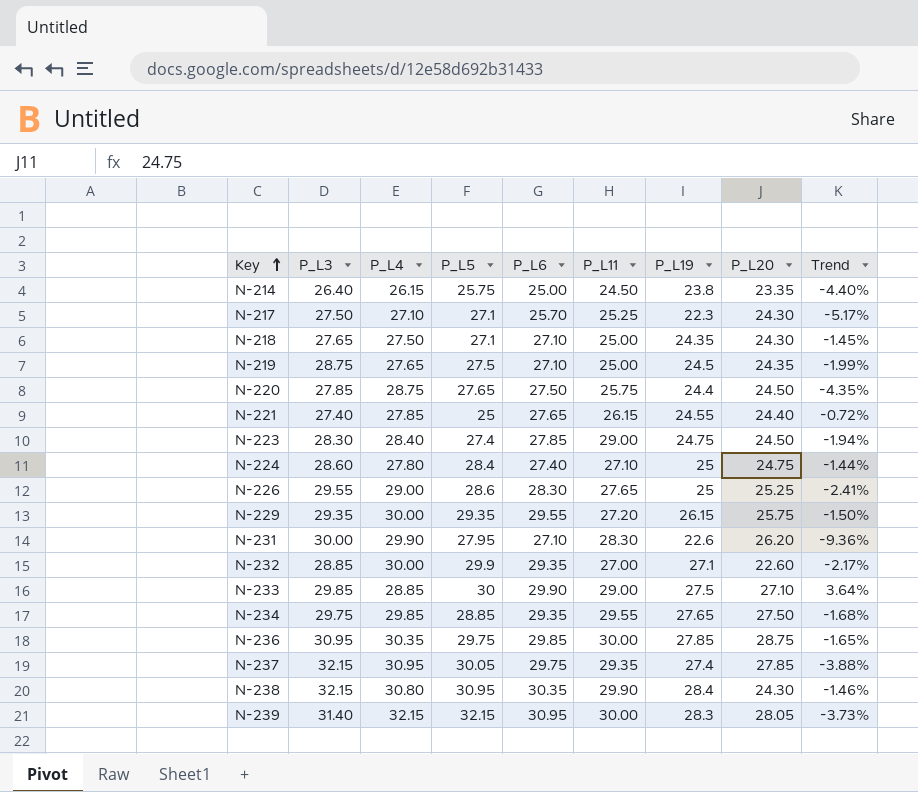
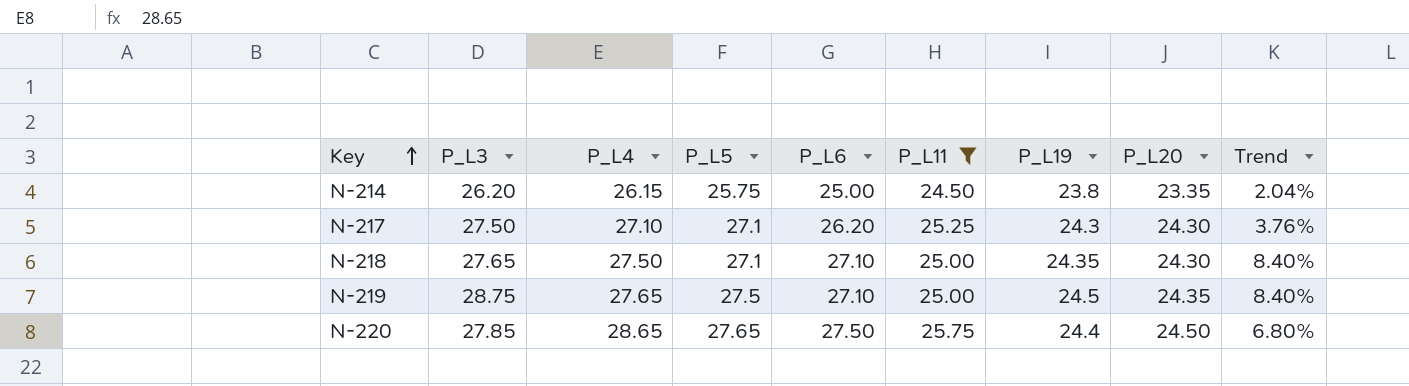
filter: none -> P_L11 <= 25.75
column Trend | formula: ([P_L6] - [P_L4]) / [P_L4] -> ([P_L6] - [P_L11]) / [P_L11]
N-214 | P_L3: 26.40 -> 26.20
N-217 | P_L6: 25.70 -> 26.20
N-217 | P_L19: 22.3 -> 24.3
N-220 | P_L4: 28.75 -> 28.65

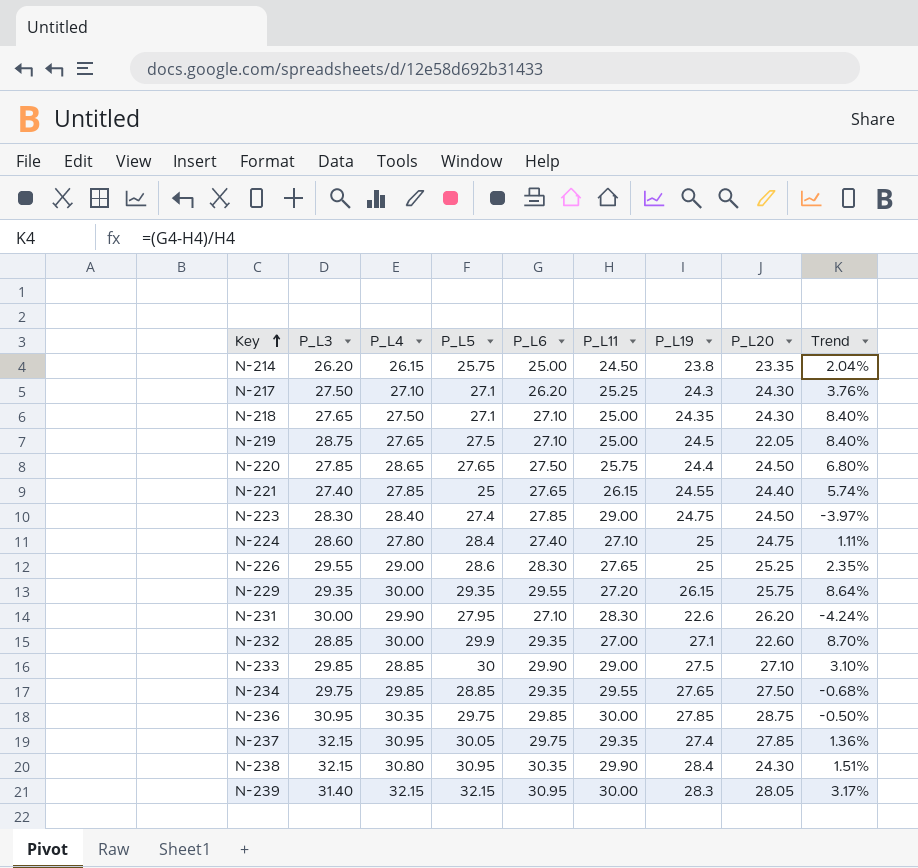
filter: P_L11 <= 25.75 -> none
N-219 | P_L20: 24.35 -> 22.05

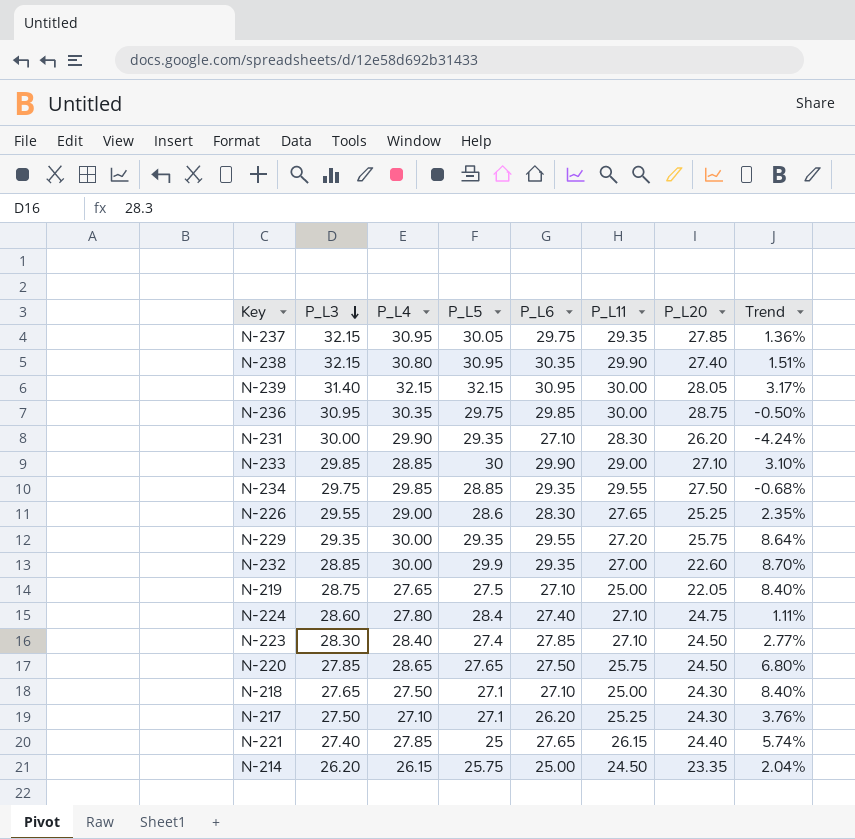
row order: Key ascending -> P_L3 descending
column P_L19 | position: 7 -> none
N-238 | P_L20: 24.30 -> 27.40
N-231 | P_L5: 27.95 -> 29.35
N-223 | P_L11: 29.00 -> 27.10
N-223 | Trend: -3.97% -> 2.77%

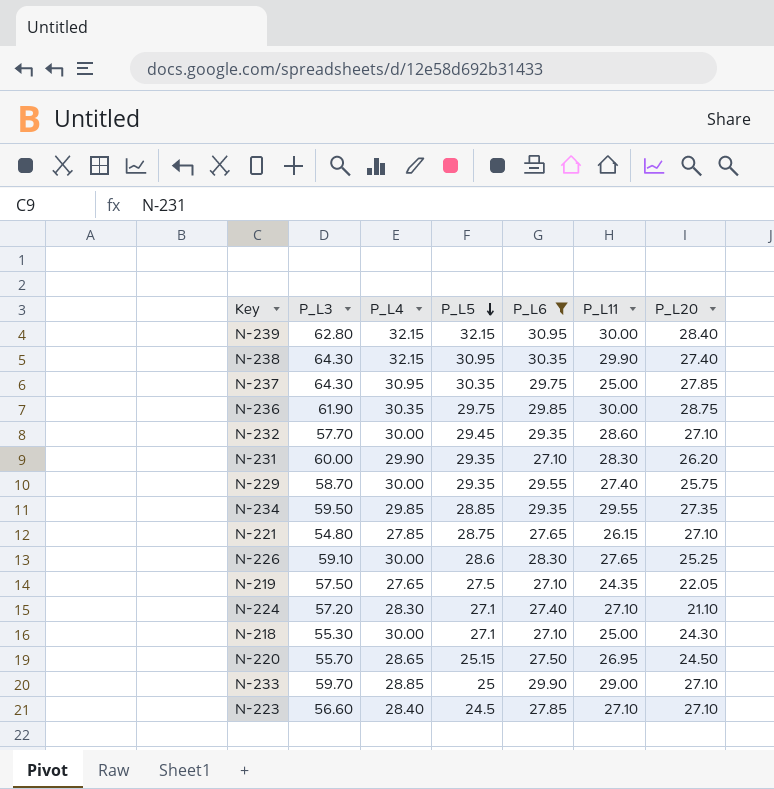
filter: none -> P_L6 >= 27.10
row order: P_L3 descending -> P_L5 descending
column Trend | formula: ([P_L6] - [P_L11]) / [P_L11] -> none
N-239 | P_L3: 31.40 -> 62.80
N-239 | P_L20: 28.05 -> 28.40
N-238 | P_L3: 32.15 -> 64.30
N-238 | P_L4: 30.80 -> 32.15
N-237 | P_L3: 32.15 -> 64.30
N-237 | P_L5: 30.05 -> 30.35
N-237 | P_L11: 29.35 -> 25.00
N-236 | P_L3: 30.95 -> 61.90
N-232 | P_L3: 28.85 -> 57.70
N-232 | P_L5: 29.9 -> 29.45
N-232 | P_L11: 27.00 -> 28.60
N-232 | P_L20: 22.60 -> 27.10
N-231 | P_L3: 30.00 -> 60.00
N-229 | P_L3: 29.35 -> 58.70
N-229 | P_L11: 27.20 -> 27.40
N-234 | P_L3: 29.75 -> 59.50
N-234 | P_L20: 27.50 -> 27.35
N-221 | P_L3: 27.40 -> 54.80
N-221 | P_L5: 25 -> 28.75
N-221 | P_L20: 24.40 -> 27.10
N-226 | P_L3: 29.55 -> 59.10
N-226 | P_L4: 29.00 -> 30.00
N-219 | P_L3: 28.75 -> 57.50
N-219 | P_L11: 25.00 -> 24.35
N-224 | P_L3: 28.60 -> 57.20
N-224 | P_L4: 27.80 -> 28.30
N-224 | P_L5: 28.4 -> 27.1
N-224 | P_L20: 24.75 -> 21.10
N-218 | P_L3: 27.65 -> 55.30
N-218 | P_L4: 27.50 -> 30.00
N-220 | P_L3: 27.85 -> 55.70
N-220 | P_L5: 27.65 -> 25.15
N-220 | P_L11: 25.75 -> 26.95
N-233 | P_L3: 29.85 -> 59.70
N-233 | P_L5: 30 -> 25
N-223 | P_L3: 28.30 -> 56.60
N-223 | P_L5: 27.4 -> 24.5
N-223 | P_L20: 24.50 -> 27.10

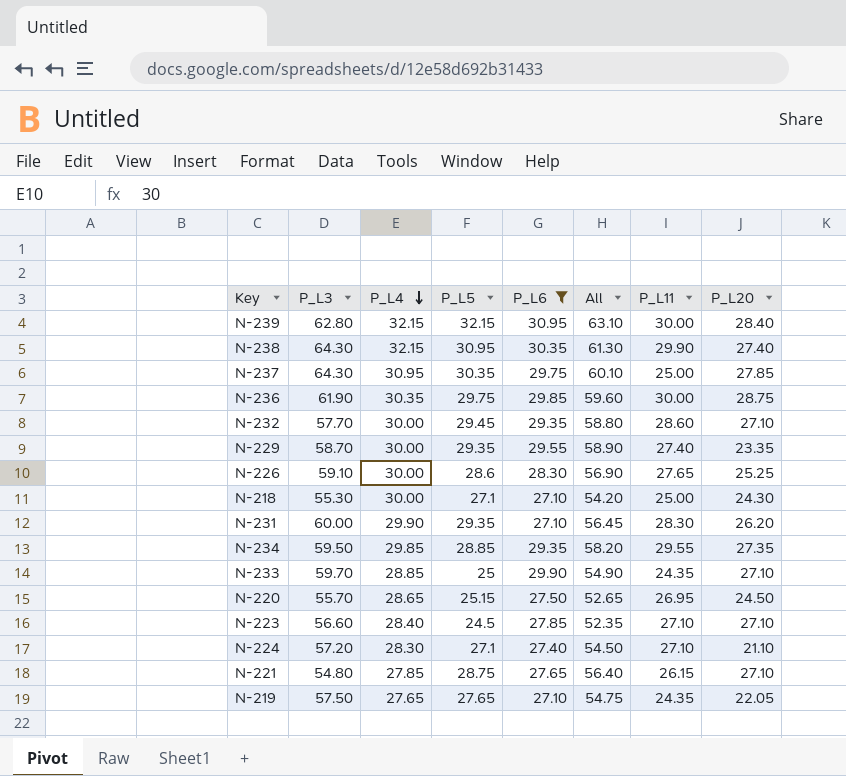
row order: P_L5 descending -> P_L4 descending
column All | formula: none -> [P_L5] + [P_L6]
N-229 | P_L20: 25.75 -> 23.35
N-233 | P_L11: 29.00 -> 24.35
N-219 | P_L5: 27.5 -> 27.65

